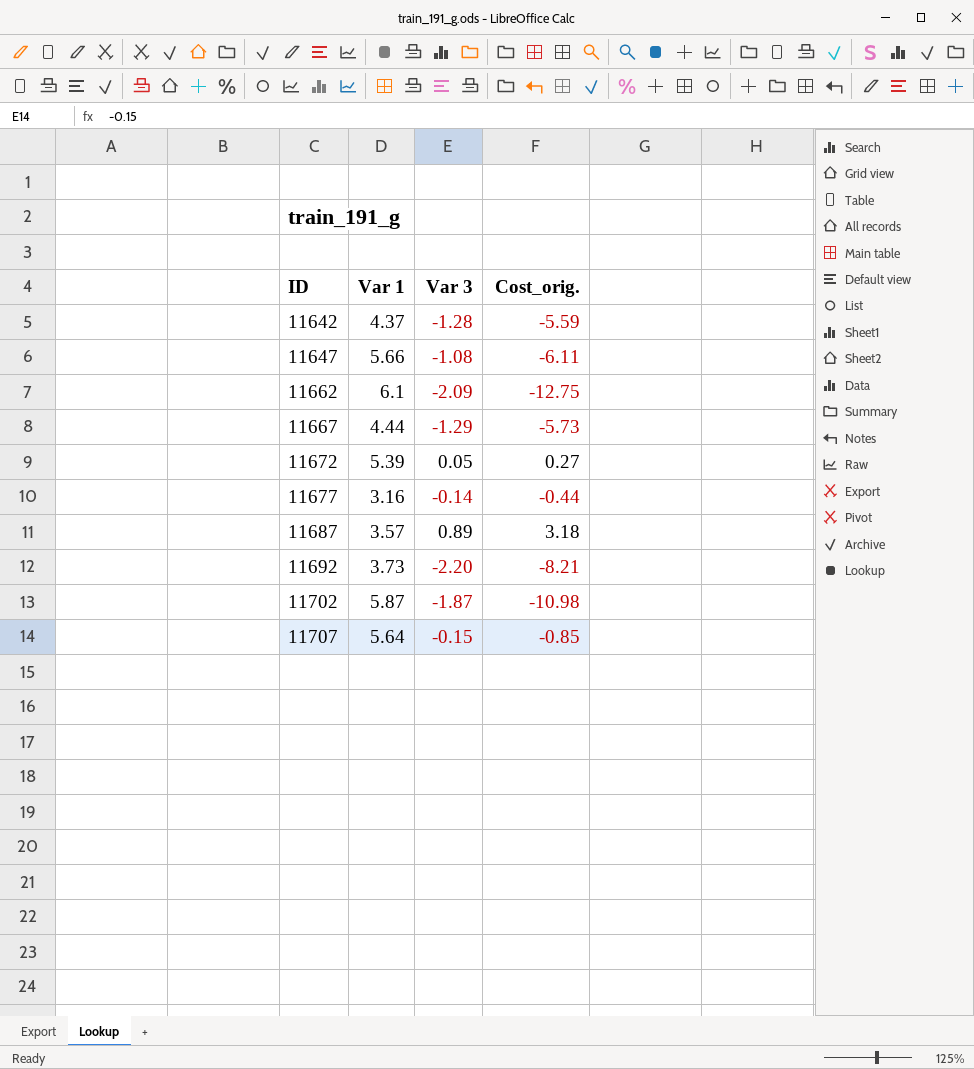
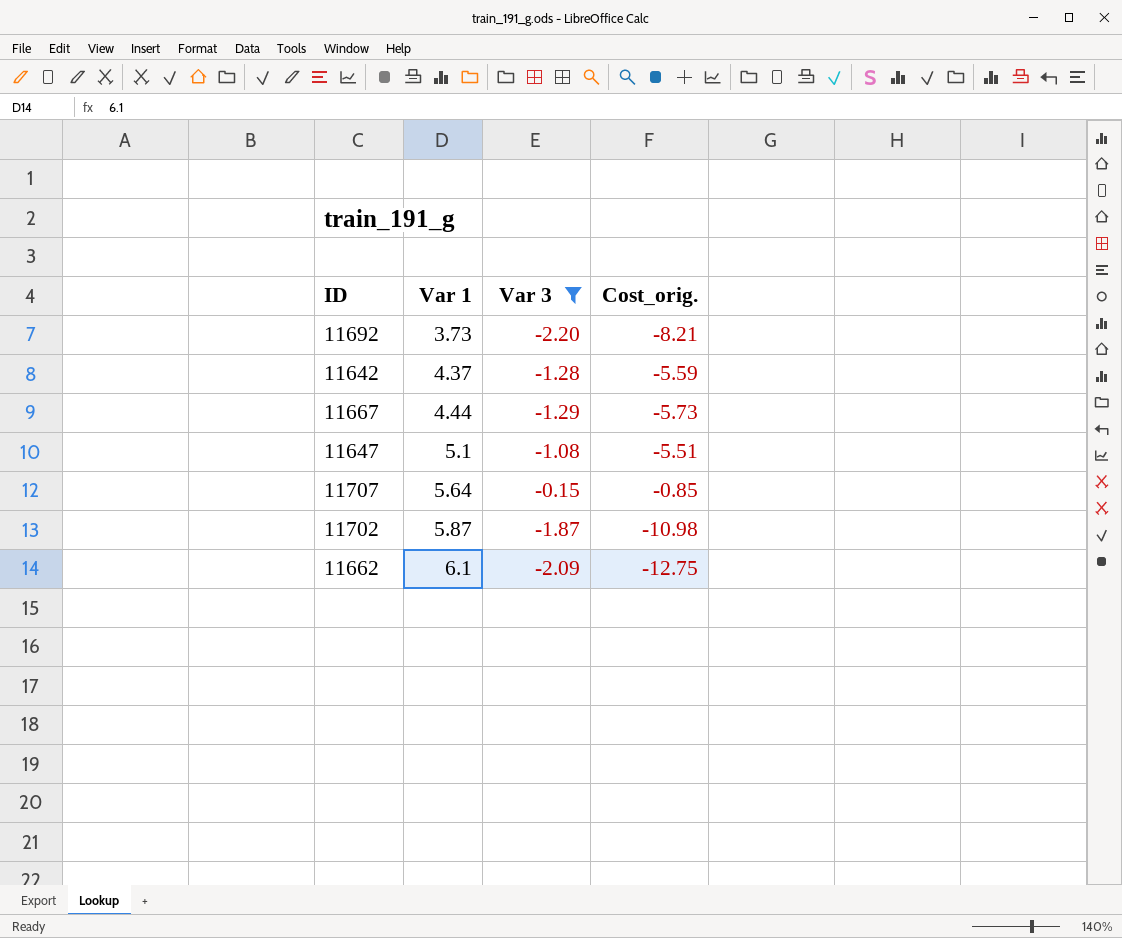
filter: none -> Var 3 <= -0.15
row order: ID ascending -> Var 1 ascending
11647 | Var 1: 5.66 -> 5.1
11647 | Cost_orig.: -6.11 -> -5.51

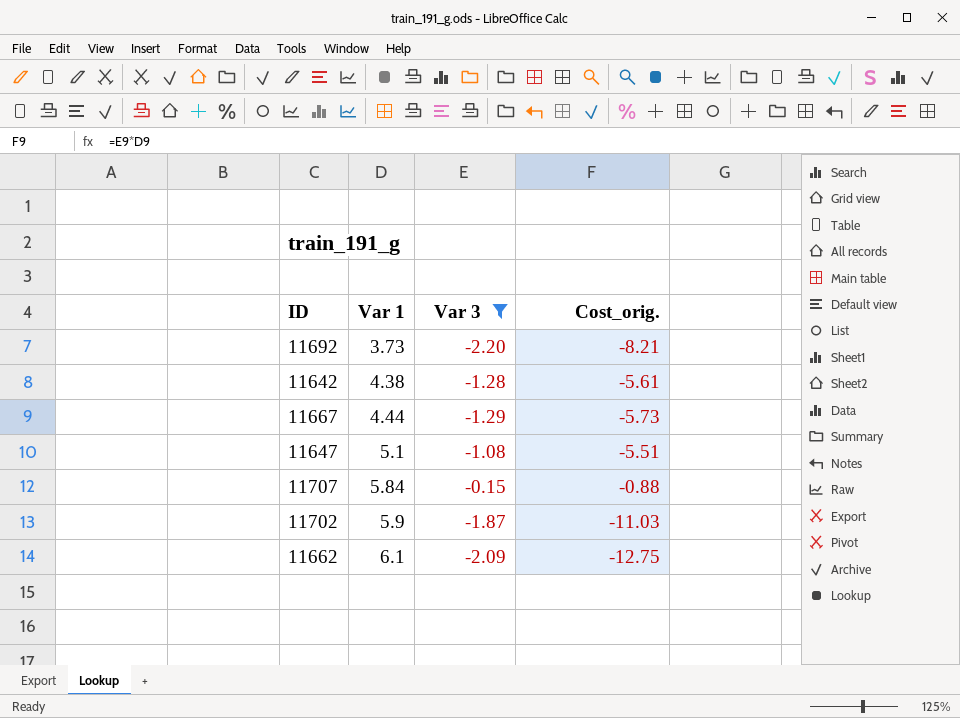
11642 | Var 1: 4.37 -> 4.38
11642 | Cost_orig.: -5.59 -> -5.61
11707 | Var 1: 5.64 -> 5.84
11707 | Cost_orig.: -0.85 -> -0.88
11702 | Var 1: 5.87 -> 5.9
11702 | Cost_orig.: -10.98 -> -11.03

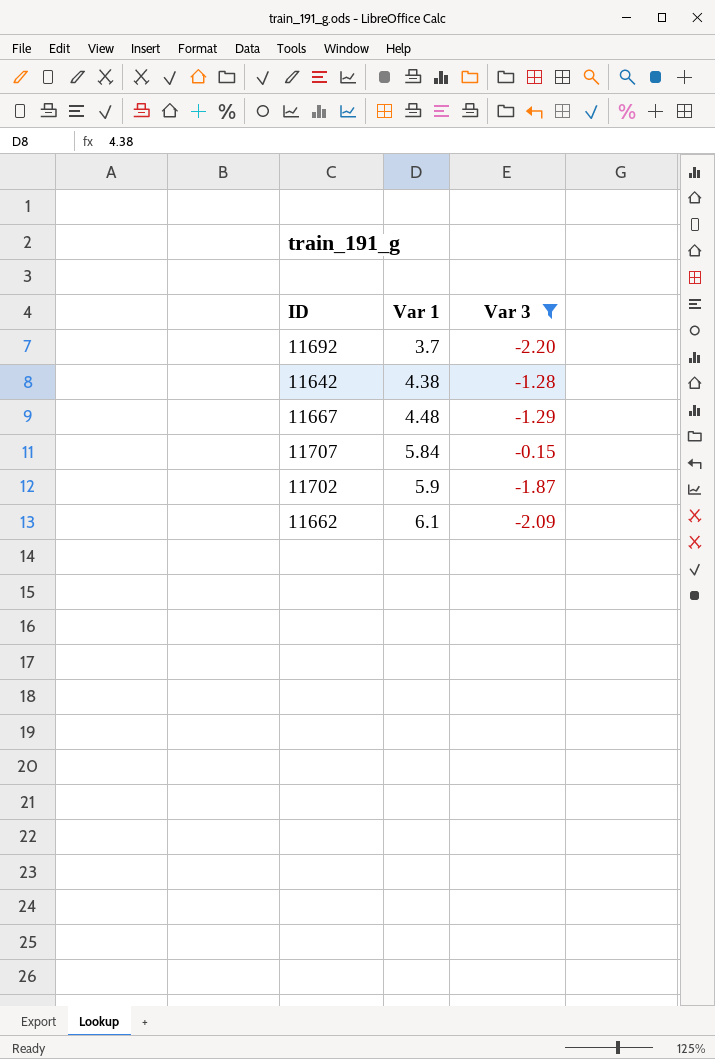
column Cost_orig. | formula: [Var 1] * [Var 3] -> none
row 11647: 5.1 | -1.08 | -5.51 -> none
11692 | Var 1: 3.73 -> 3.7
11667 | Var 1: 4.44 -> 4.48

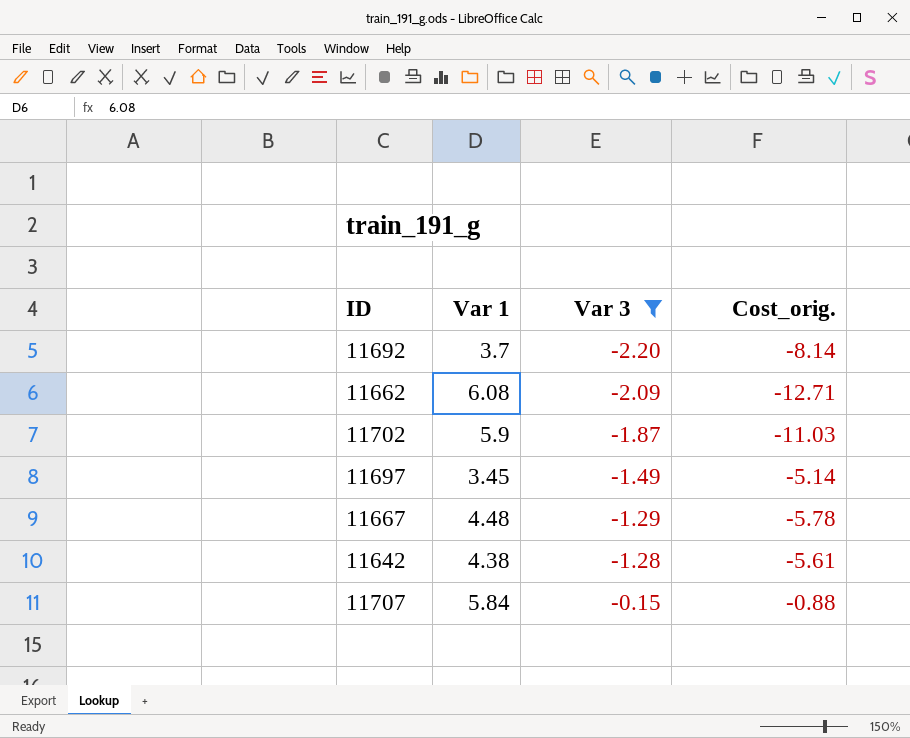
row order: Var 1 ascending -> Var 3 ascending
column Cost_orig. | formula: none -> [Var 1] * [Var 3]
11662 | Var 1: 6.1 -> 6.08
row 11697: none -> 3.45 | -1.49 | -5.14

